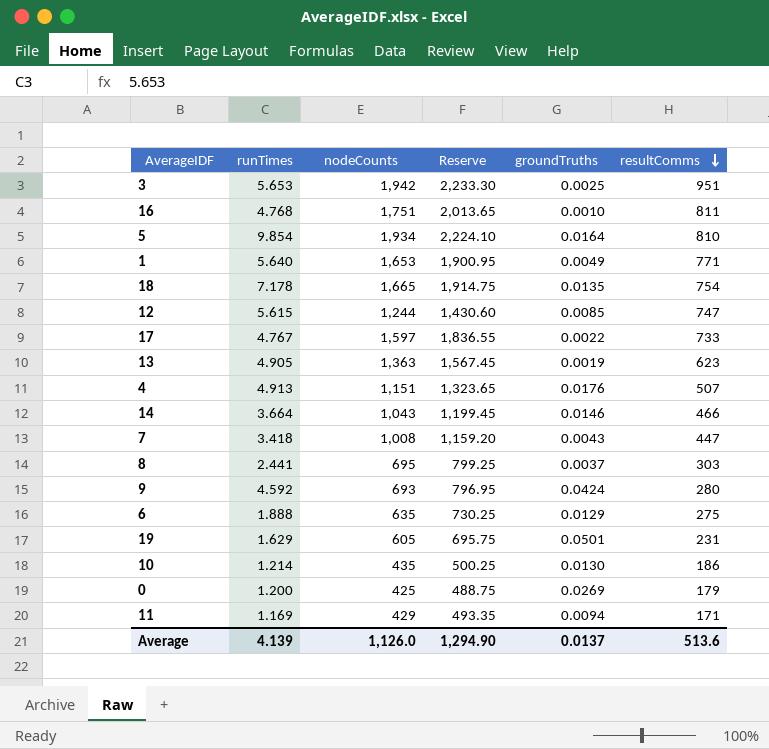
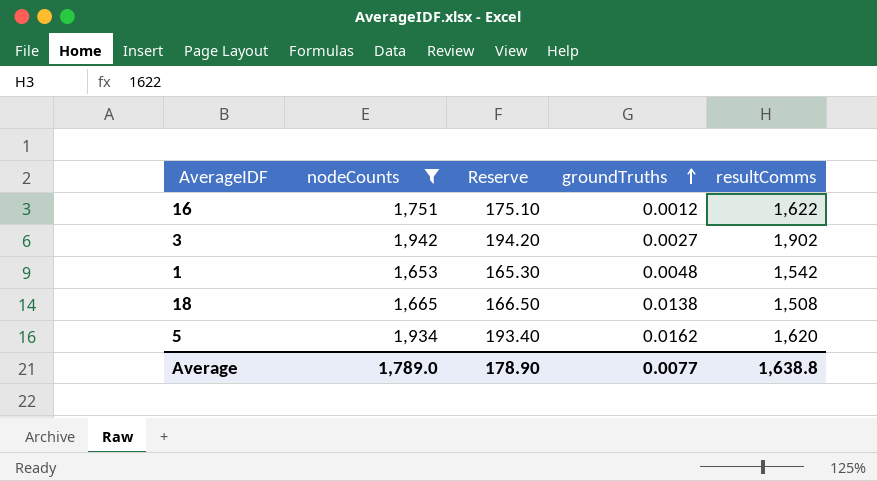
filter: none -> nodeCounts >= 1,653
row order: resultComms descending -> groundTruths ascending
column runTimes | position: 2 -> none
column Reserve | formula: [nodeCounts] * 1.15 -> [nodeCounts] * 0.1
16 | groundTruths: 0.0010 -> 0.0012
16 | resultComms: 811 -> 1,622
3 | groundTruths: 0.0025 -> 0.0027
3 | resultComms: 951 -> 1,902
1 | groundTruths: 0.0049 -> 0.0048
1 | resultComms: 771 -> 1,542
18 | groundTruths: 0.0135 -> 0.0138
18 | resultComms: 754 -> 1,508
5 | groundTruths: 0.0164 -> 0.0162
5 | resultComms: 810 -> 1,620
Average | nodeCounts: 1,126.0 -> 1,789.0
Average | Reserve: 1,294.90 -> 178.90
Average | groundTruths: 0.0137 -> 0.0077
Average | resultComms: 513.6 -> 1,638.8

